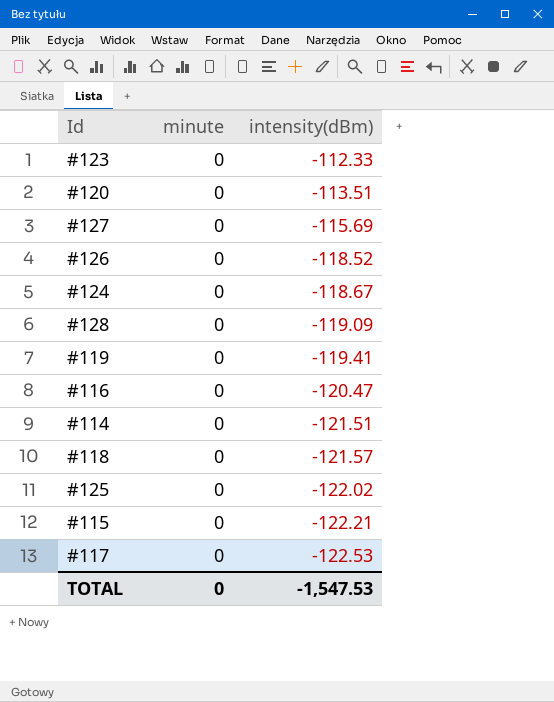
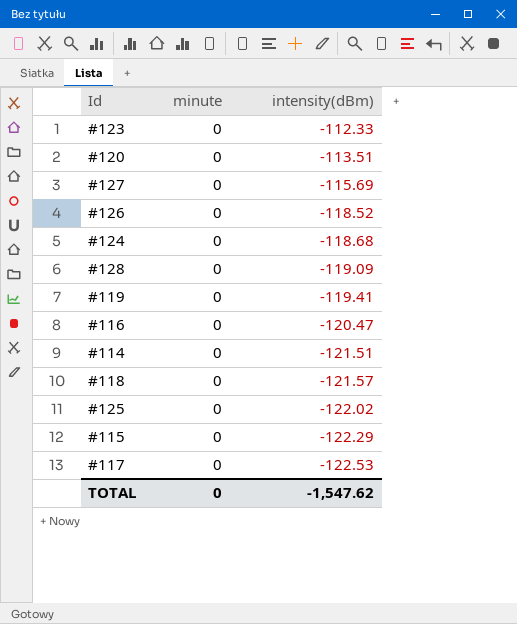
#124 | intensity(dBm): -118.67 -> -118.68
#115 | intensity(dBm): -122.21 -> -122.29
TOTAL | intensity(dBm): -1,547.53 -> -1,547.62

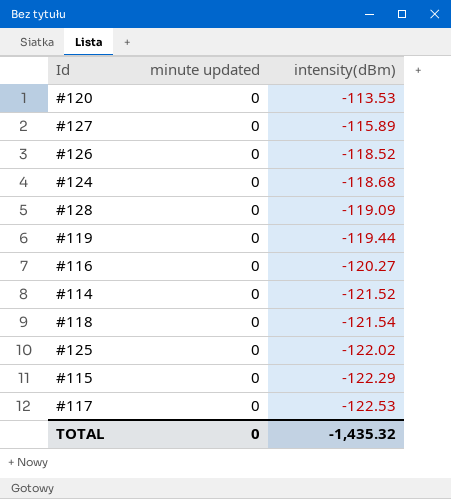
column name: minute -> minute updated
row #123: 0 | -112.33 -> none
#120 | intensity(dBm): -113.51 -> -113.53
#127 | intensity(dBm): -115.69 -> -115.89
#119 | intensity(dBm): -119.41 -> -119.44
#116 | intensity(dBm): -120.47 -> -120.27
#114 | intensity(dBm): -121.51 -> -121.52
#118 | intensity(dBm): -121.57 -> -121.54
TOTAL | intensity(dBm): -1,547.62 -> -1,435.32

